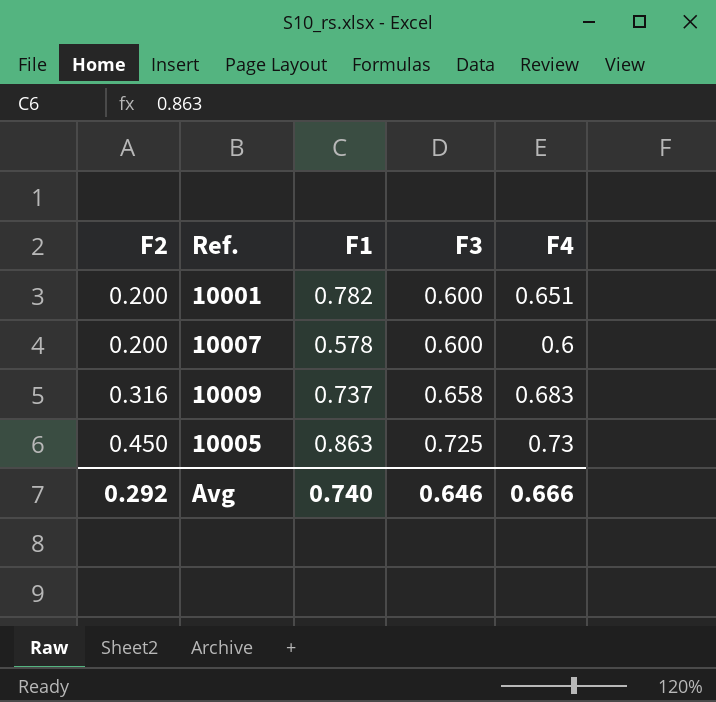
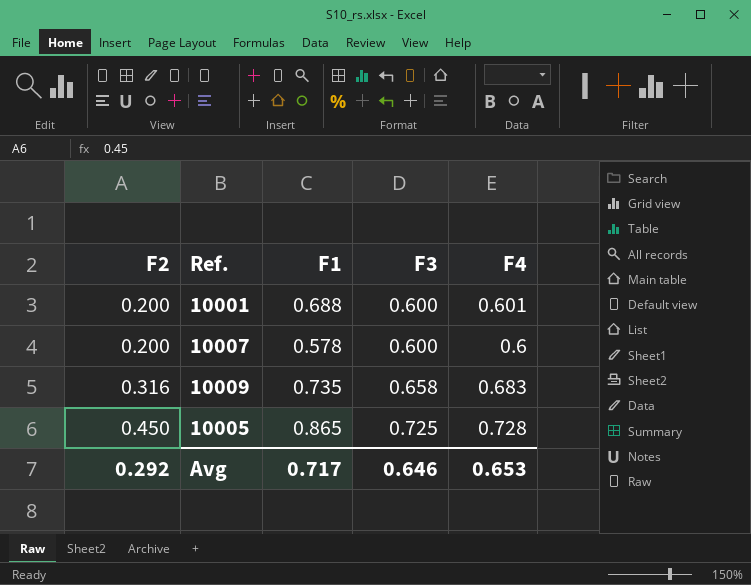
10001 | F1: 0.782 -> 0.688
10001 | F4: 0.651 -> 0.601
10009 | F1: 0.737 -> 0.735
10005 | F1: 0.863 -> 0.865
10005 | F4: 0.73 -> 0.728
Avg | F1: 0.740 -> 0.717
Avg | F4: 0.666 -> 0.653

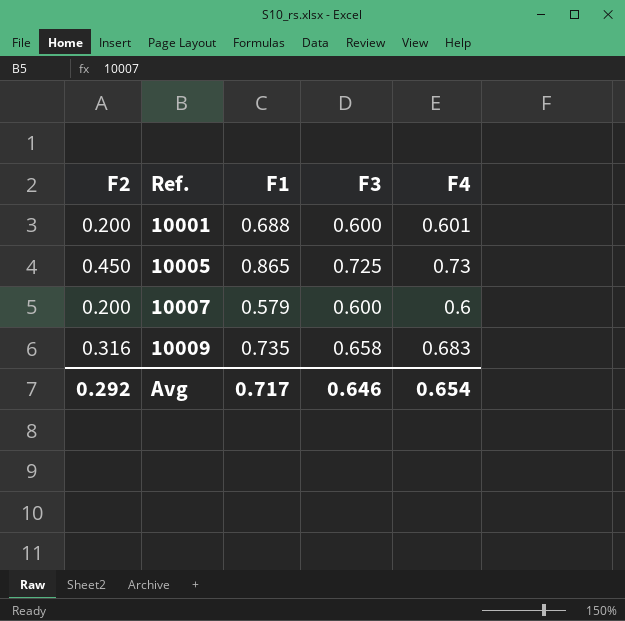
row order: F2 ascending -> Ref. ascending
10005 | F4: 0.728 -> 0.73
10007 | F1: 0.578 -> 0.579
Avg | F4: 0.653 -> 0.654

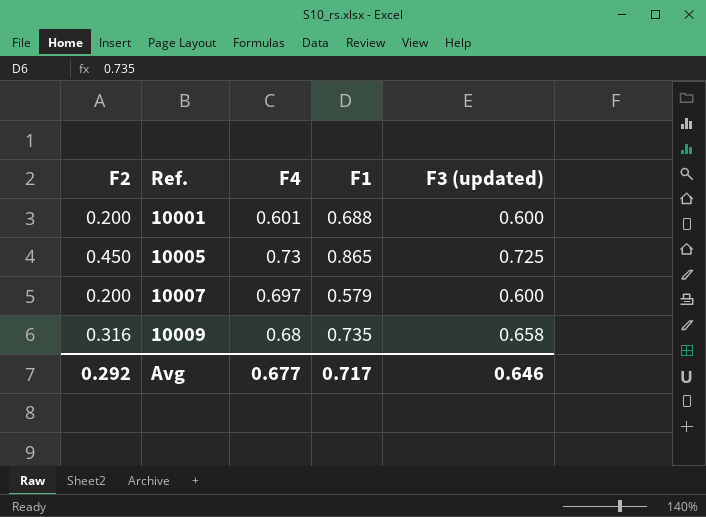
column F4 | position: 5 -> 3
column name: F3 -> F3 (updated)
10007 | F4: 0.6 -> 0.697
10009 | F4: 0.683 -> 0.68
Avg | F4: 0.654 -> 0.677

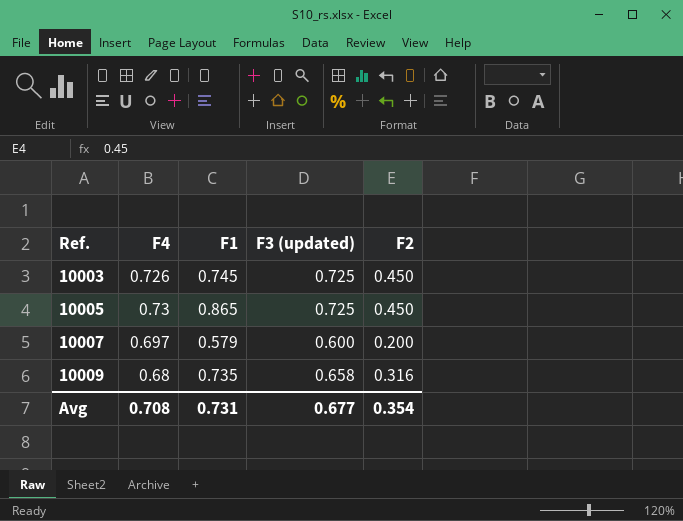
column F2 | position: 1 -> 5
row 10001: 0.200 | 0.601 | 0.688 | 0.600 -> none
row 10003: none -> 0.726 | 0.745 | 0.725 | 0.450
Avg | F4: 0.677 -> 0.708
Avg | F1: 0.717 -> 0.731
Avg | F3 (updated): 0.646 -> 0.677
Avg | F2: 0.292 -> 0.354

